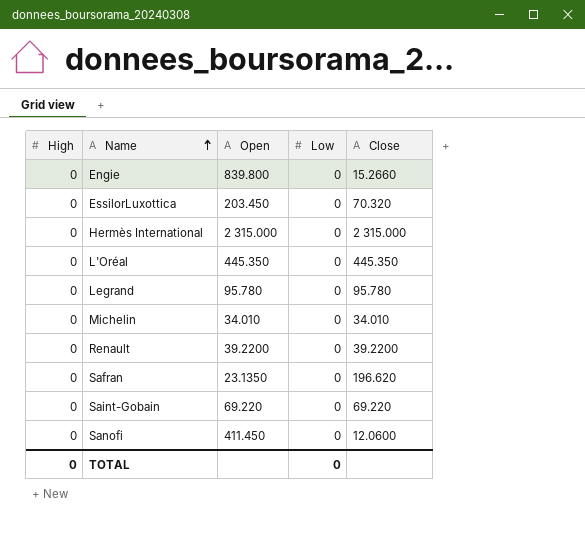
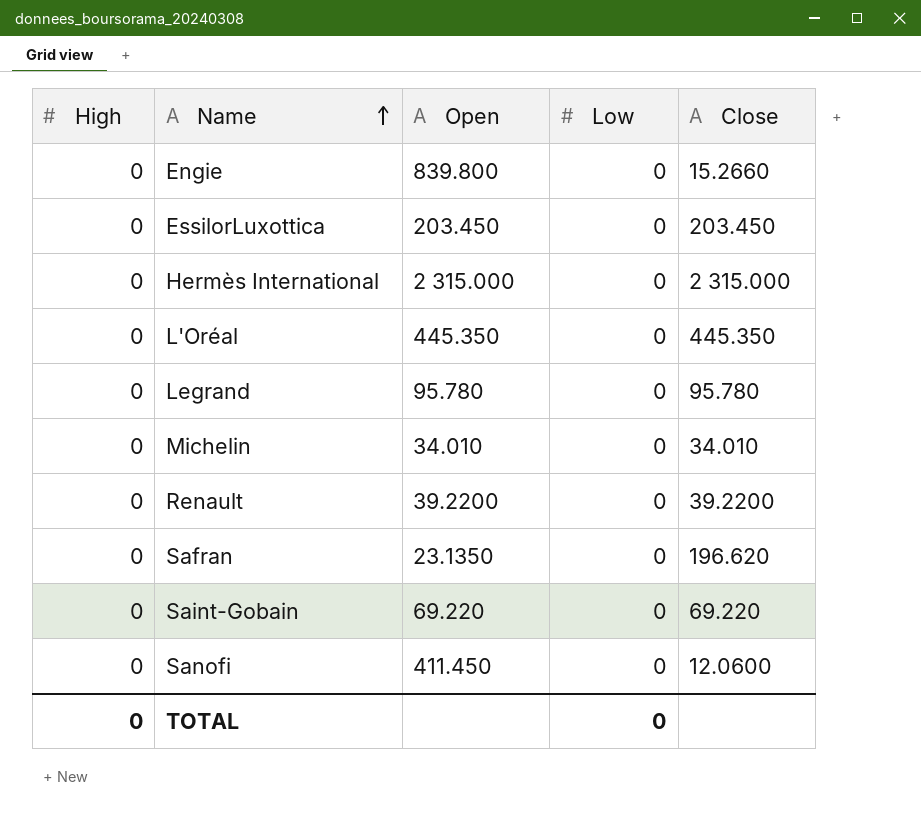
EssilorLuxottica | Close: 70.320 -> 203.450

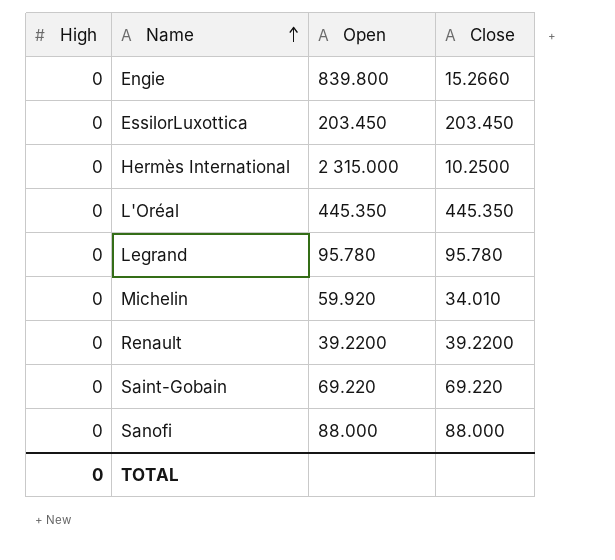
column Low | position: 4 -> none
row Safran: 0 | 23.1350 | 0 | 196.620 -> none
Hermès International | Close: 2 315.000 -> 10.2500
Michelin | Open: 34.010 -> 59.920
Sanofi | Open: 411.450 -> 88.000
Sanofi | Close: 12.0600 -> 88.000

